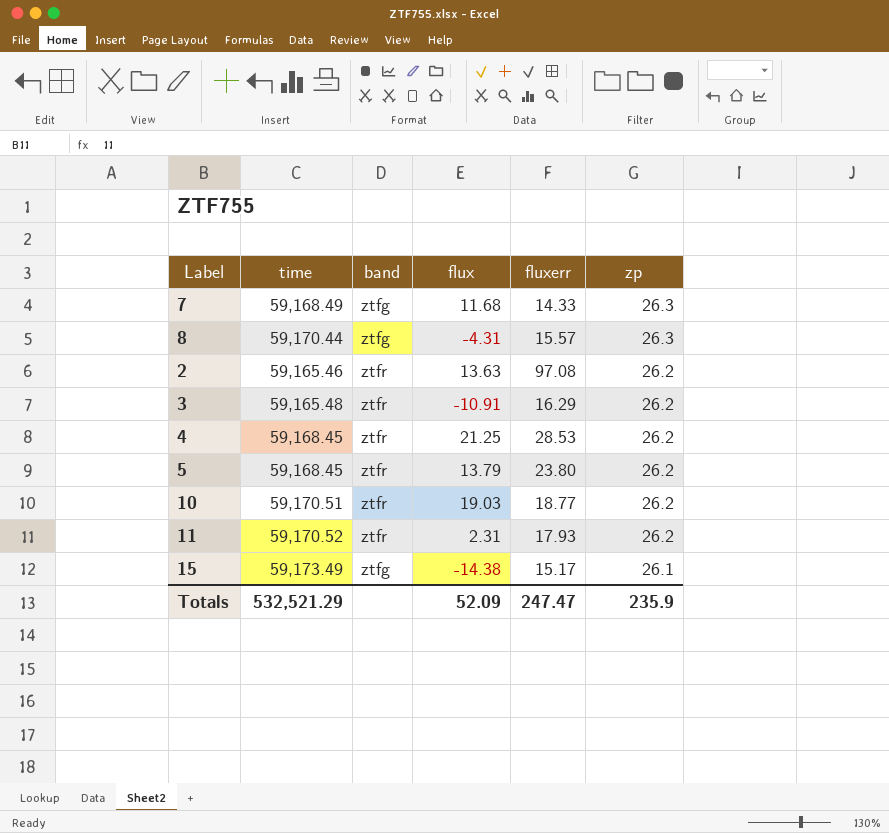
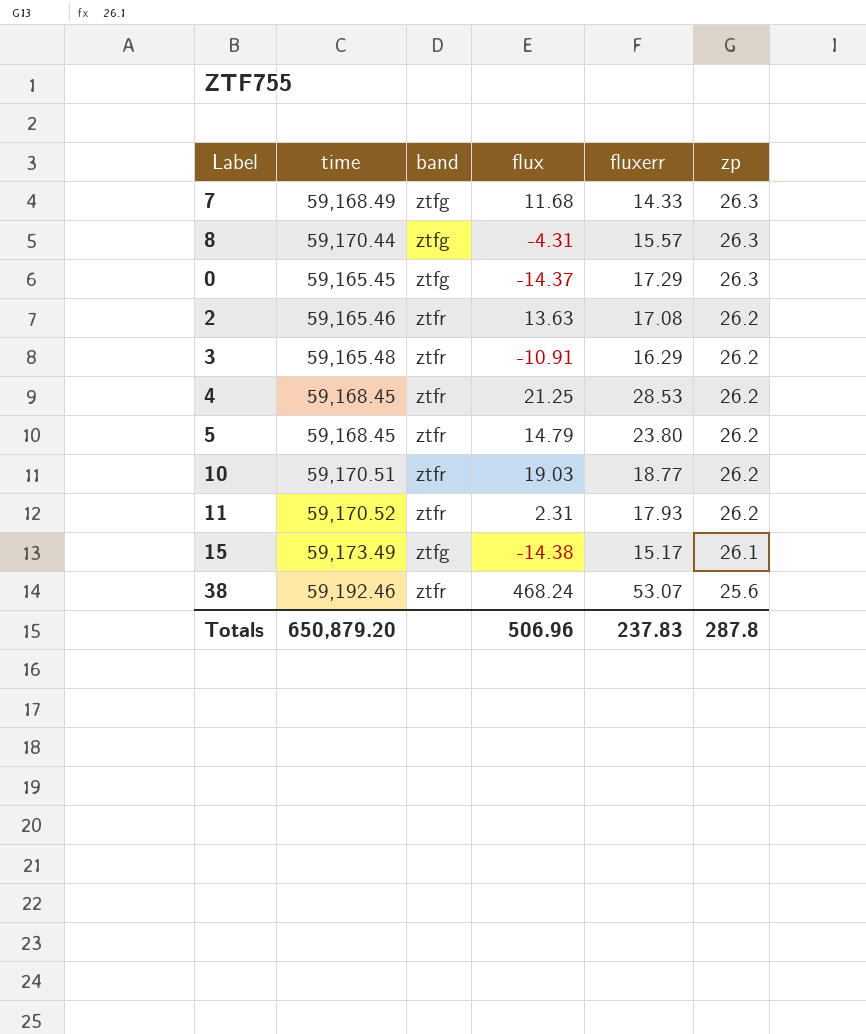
row 0: none -> 59,165.45 | ztfg | -14.37 | 17.29 | 26.3
2 | fluxerr: 97.08 -> 17.08
5 | flux: 13.79 -> 14.79
row 38: none -> 59,192.46 | ztfr | 468.24 | 53.07 | 25.6
Totals | time: 532,521.29 -> 650,879.20
Totals | flux: 52.09 -> 506.96
Totals | fluxerr: 247.47 -> 237.83
Totals | zp: 235.9 -> 287.8

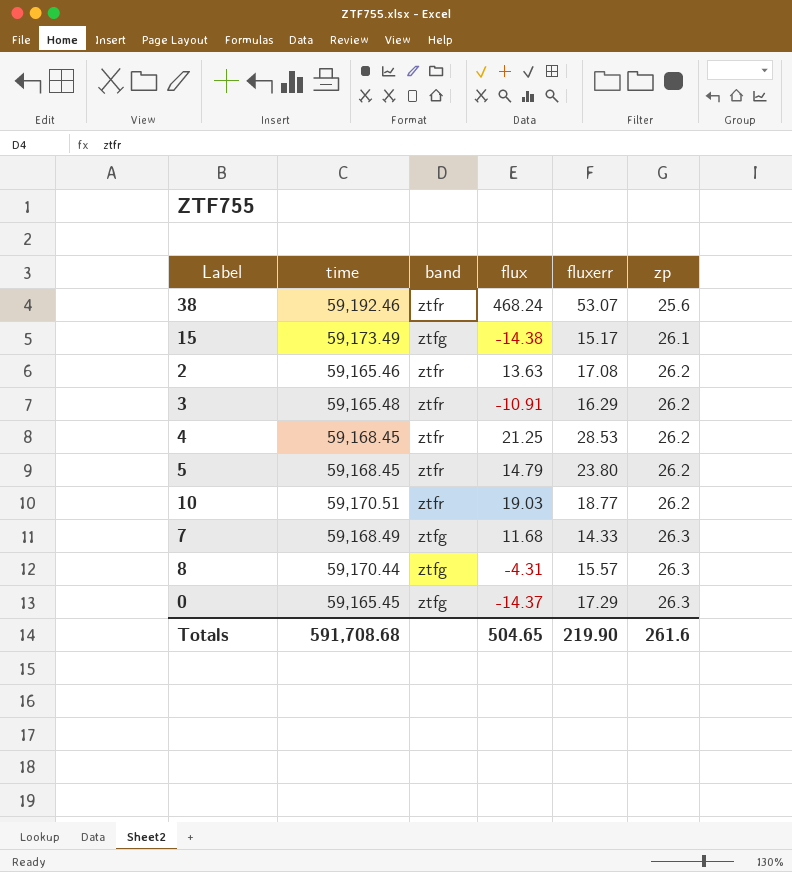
row order: zp descending -> zp ascending
row 11: 59,170.52 | ztfr | 2.31 | 17.93 | 26.2 -> none
Totals | time: 650,879.20 -> 591,708.68
Totals | flux: 506.96 -> 504.65
Totals | fluxerr: 237.83 -> 219.90
Totals | zp: 287.8 -> 261.6

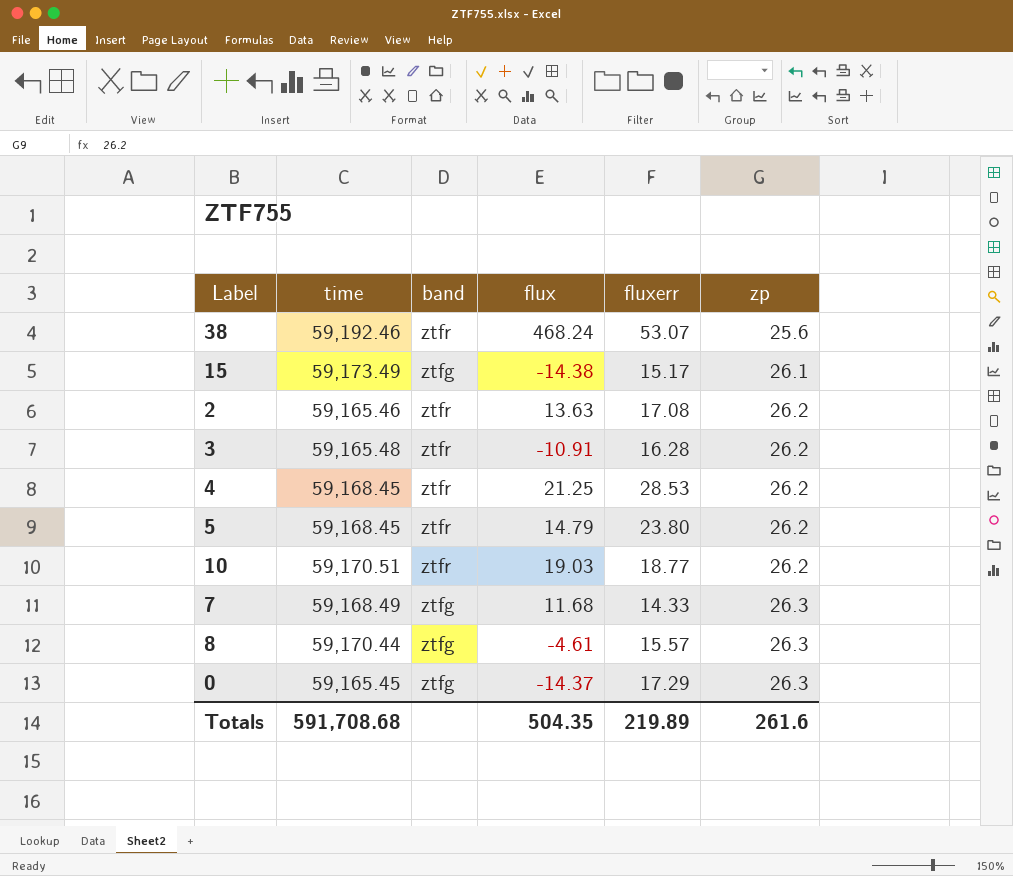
3 | fluxerr: 16.29 -> 16.28
8 | flux: -4.31 -> -4.61
Totals | flux: 504.65 -> 504.35
Totals | fluxerr: 219.90 -> 219.89

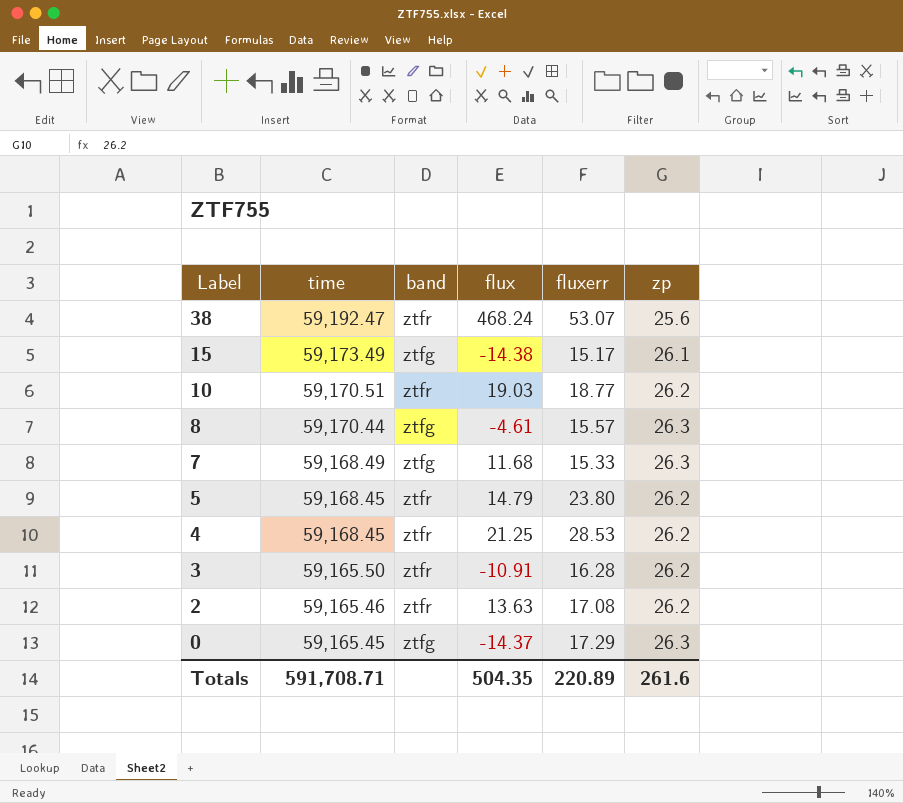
row order: zp ascending -> Label descending
38 | time: 59,192.46 -> 59,192.47
7 | fluxerr: 14.33 -> 15.33
3 | time: 59,165.48 -> 59,165.50
Totals | time: 591,708.68 -> 591,708.71
Totals | fluxerr: 219.89 -> 220.89

